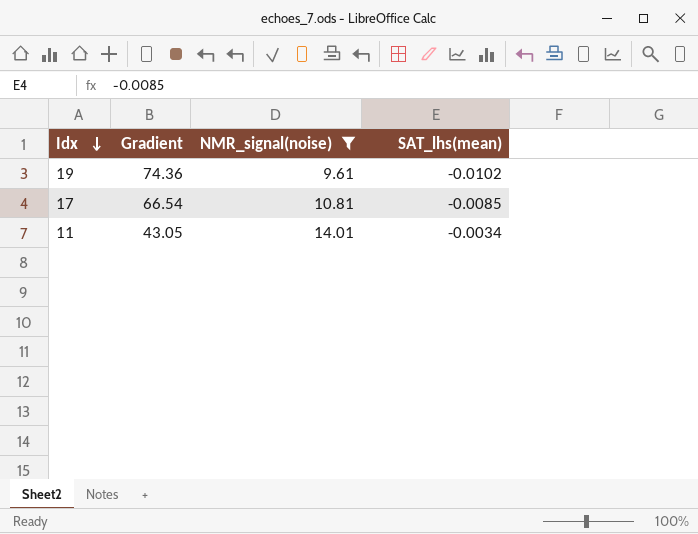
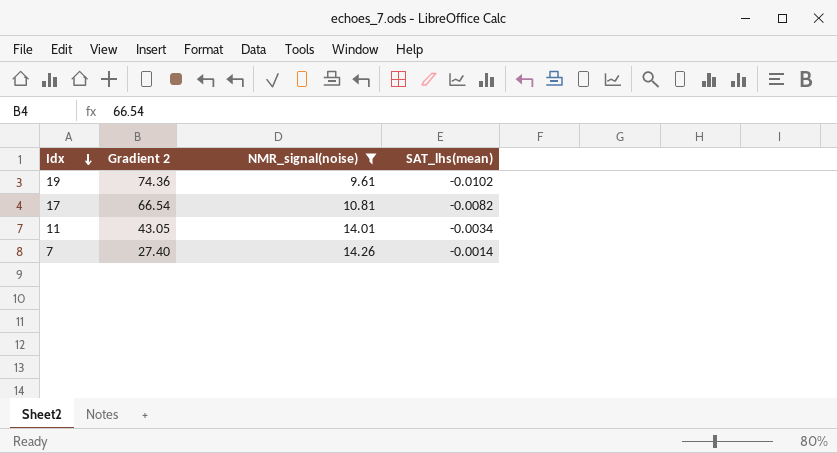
column name: Gradient -> Gradient 2
17 | SAT_lhs(mean): -0.0085 -> -0.0082
row 7: none -> 27.40 | 14.26 | -0.0014

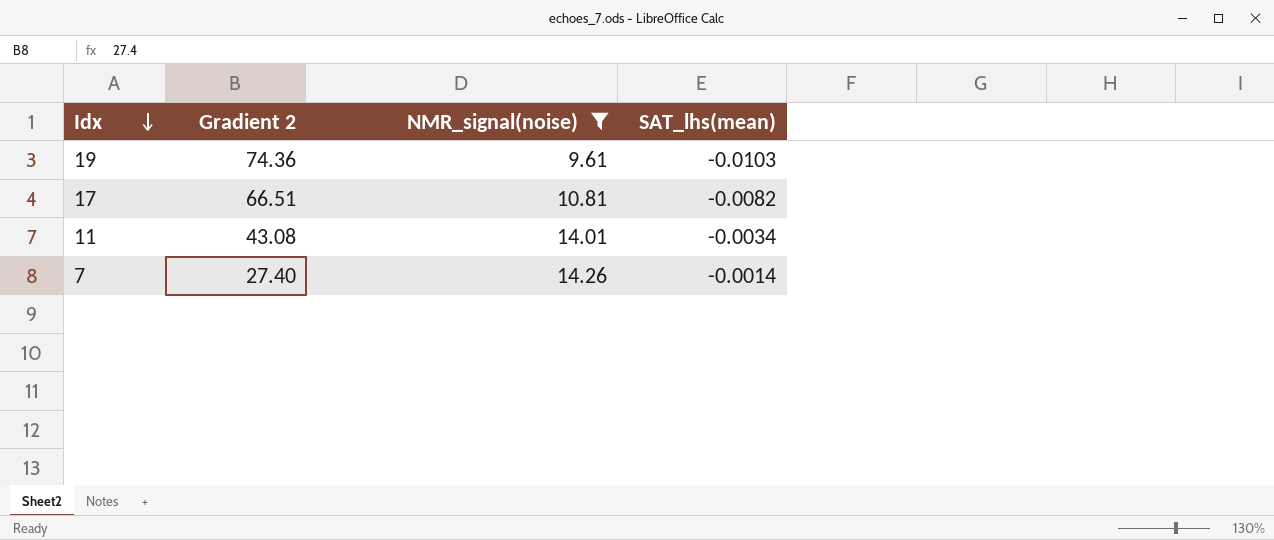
19 | SAT_lhs(mean): -0.0102 -> -0.0103
17 | Gradient 2: 66.54 -> 66.51
11 | Gradient 2: 43.05 -> 43.08

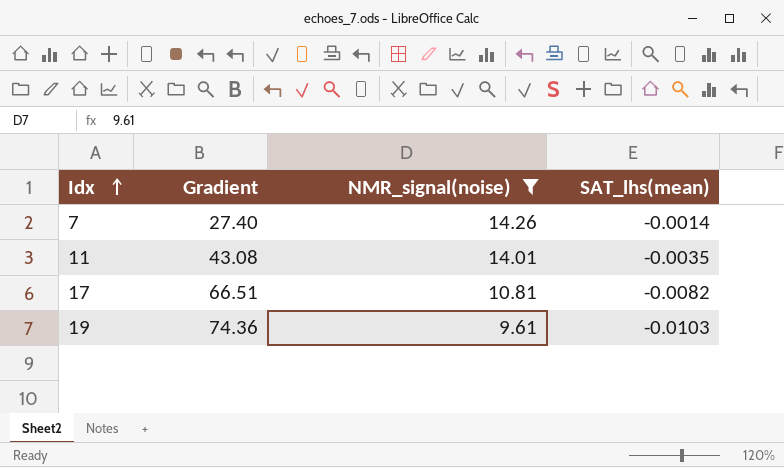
row order: Idx descending -> Idx ascending
column name: Gradient 2 -> Gradient
11 | SAT_lhs(mean): -0.0034 -> -0.0035

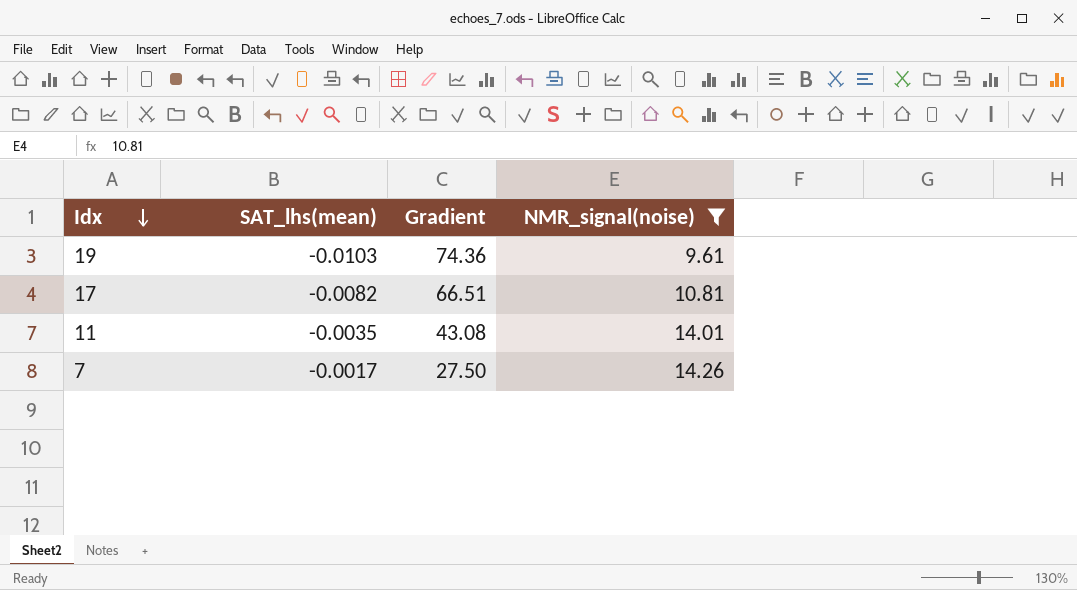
row order: Idx ascending -> Idx descending
column SAT_lhs(mean) | position: 4 -> 2
7 | SAT_lhs(mean): -0.0014 -> -0.0017
7 | Gradient: 27.40 -> 27.50

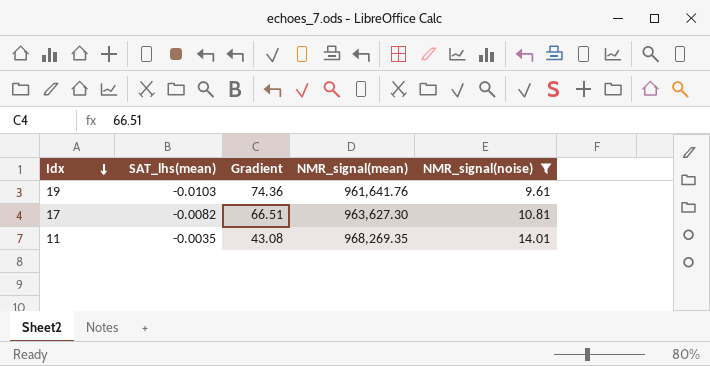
column NMR_signal(mean) | position: none -> 4
row 7: -0.0017 | 27.50 | 14.26 -> none

